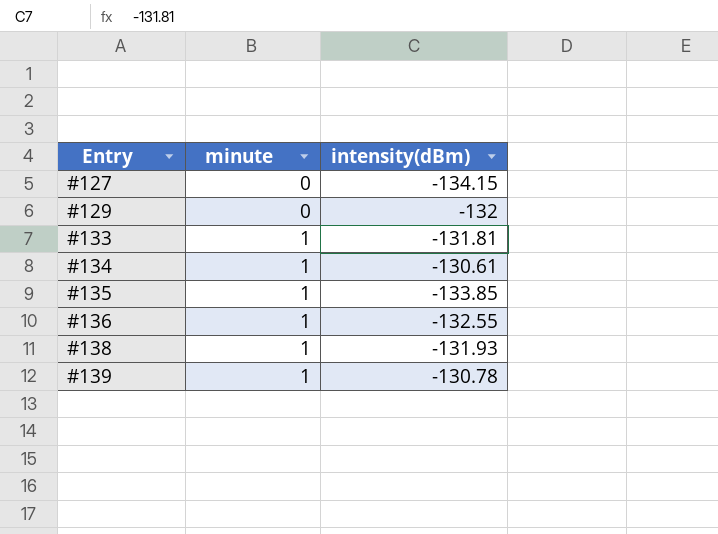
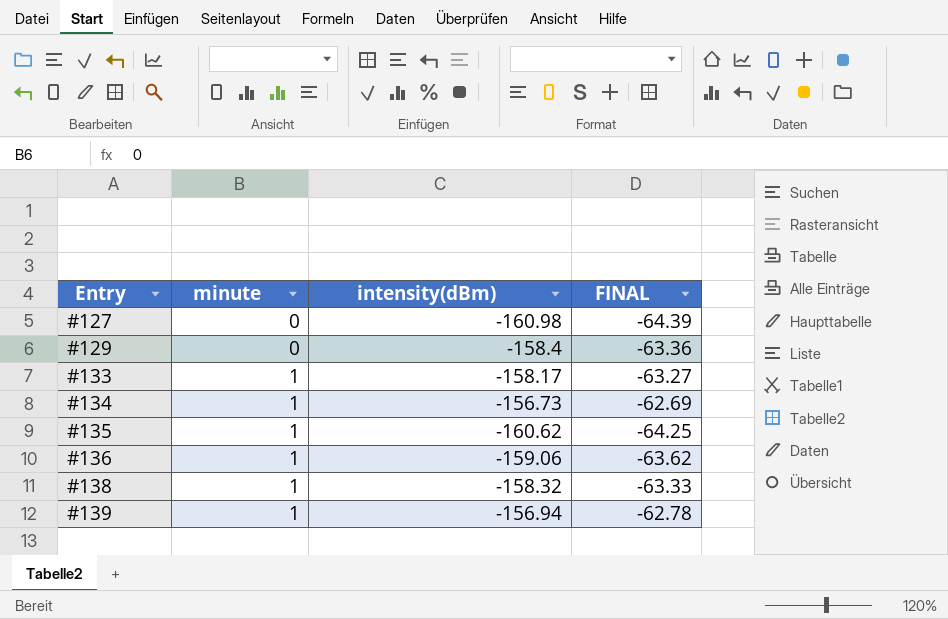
column FINAL | formula: none -> [intensity(dBm)] * 0.4
#127 | intensity(dBm): -134.15 -> -160.98
#129 | intensity(dBm): -132 -> -158.4
#133 | intensity(dBm): -131.81 -> -158.17
#134 | intensity(dBm): -130.61 -> -156.73
#135 | intensity(dBm): -133.85 -> -160.62
#136 | intensity(dBm): -132.55 -> -159.06
#138 | intensity(dBm): -131.93 -> -158.32
#139 | intensity(dBm): -130.78 -> -156.94

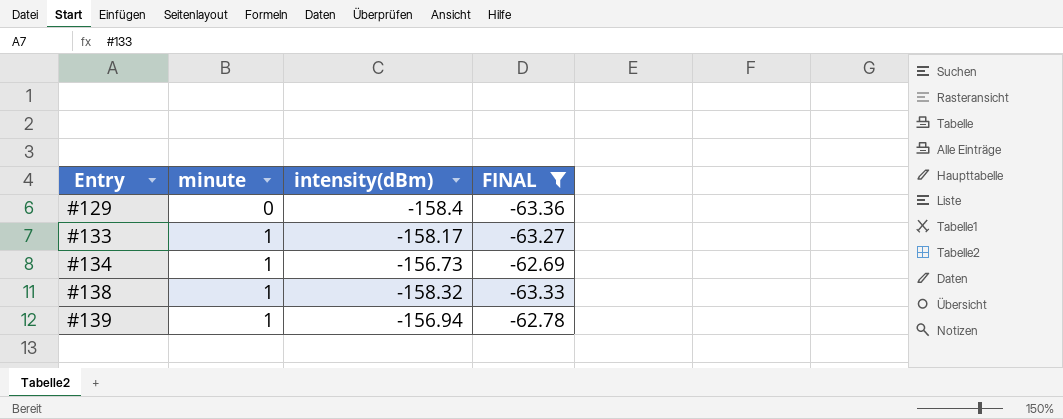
filter: none -> FINAL >= -63.36

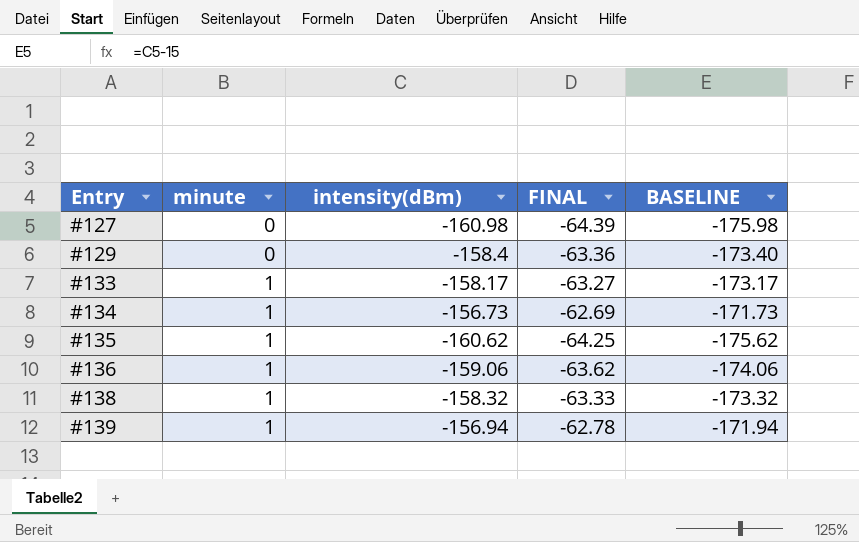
filter: FINAL >= -63.36 -> none
column BASELINE | formula: none -> [intensity(dBm)] - 15

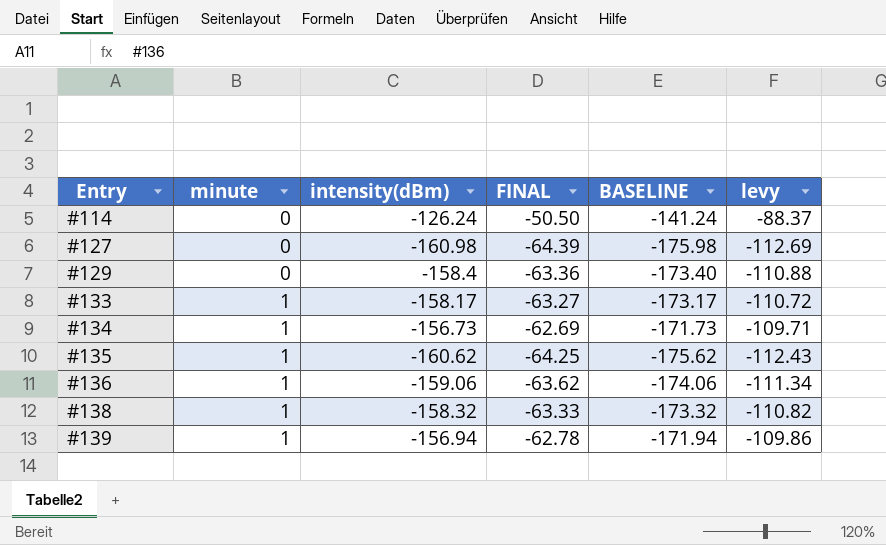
column levy | formula: none -> [intensity(dBm)] * 0.7
row #114: none -> 0 | -126.24 | -50.50 | -141.24 | -88.37

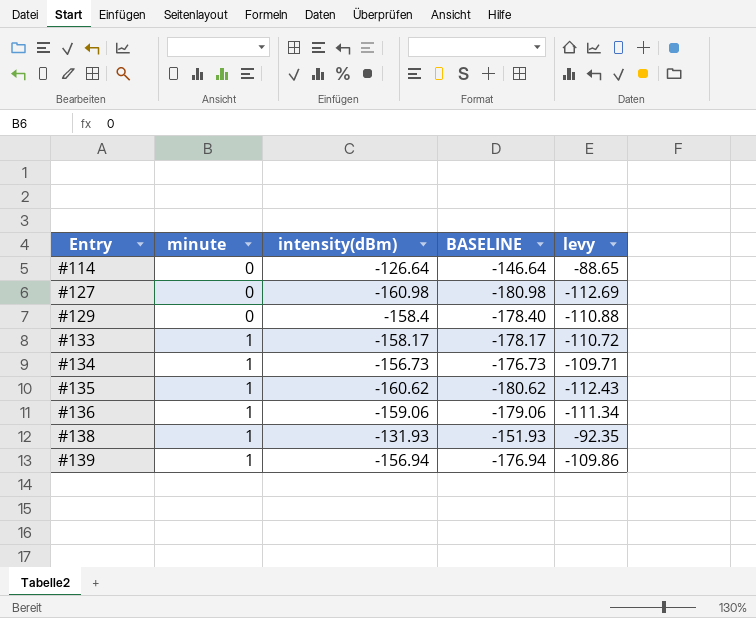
column FINAL | formula: [intensity(dBm)] * 0.4 -> none
column BASELINE | formula: [intensity(dBm)] - 15 -> [intensity(dBm)] - 20
#114 | intensity(dBm): -126.24 -> -126.64
#114 | levy: -88.37 -> -88.65
#138 | intensity(dBm): -158.32 -> -131.93
#138 | levy: -110.82 -> -92.35

